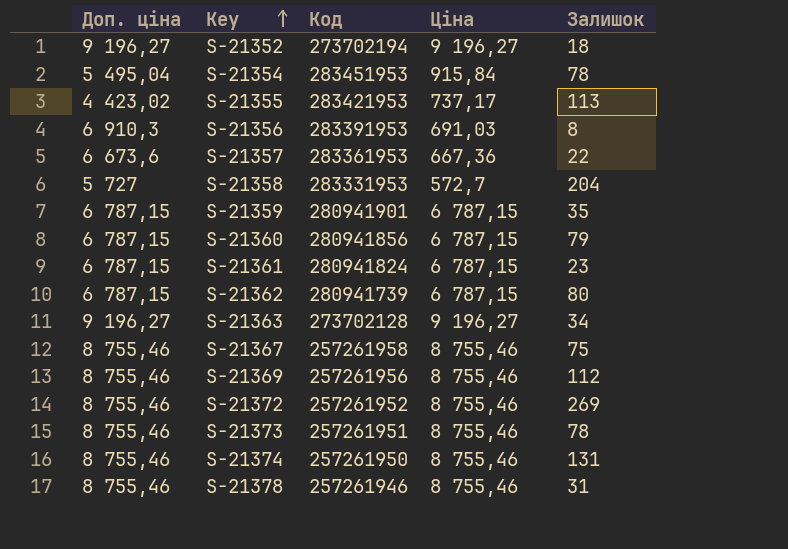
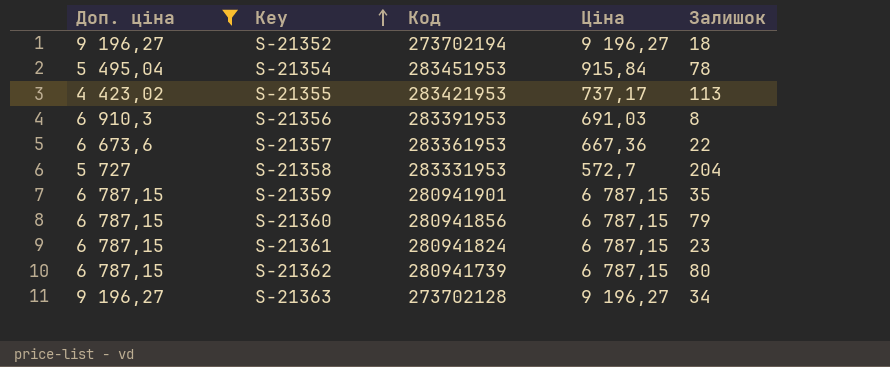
filter: none -> Доп. ціна != 8 755,46

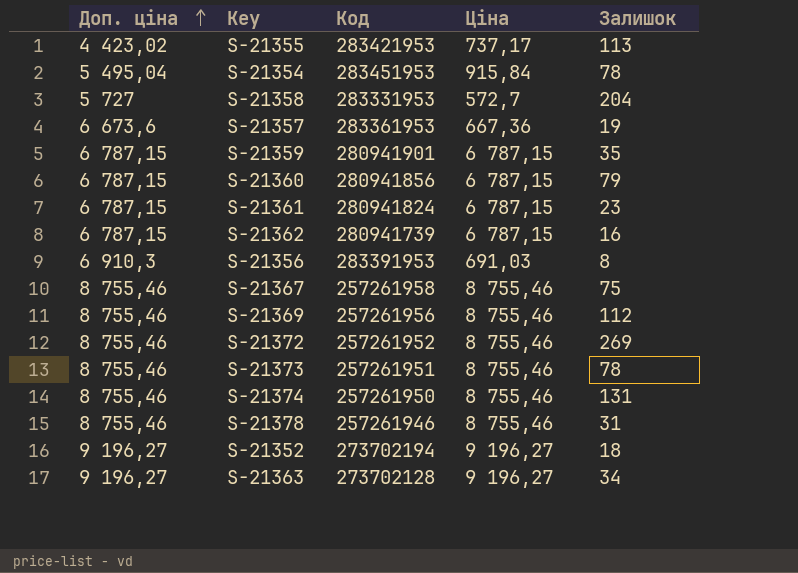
filter: Доп. ціна != 8 755,46 -> none
row order: Key ascending -> Доп. ціна ascending
S-21357 | Залишок: 22 -> 19
S-21362 | Залишок: 80 -> 16

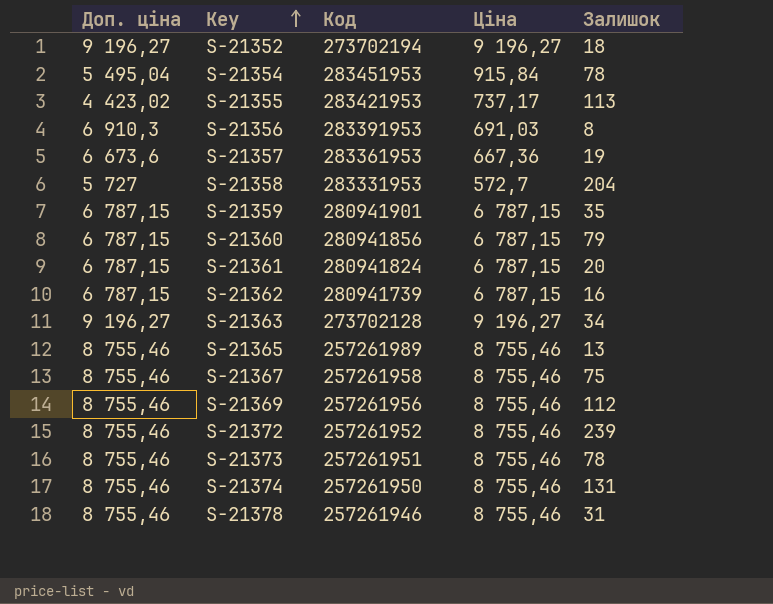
row order: Доп. ціна ascending -> Key ascending
S-21361 | Залишок: 23 -> 20
row S-21365: none -> 8 755,46 | 257261989 | 8 755,46 | 13
S-21372 | Залишок: 269 -> 239

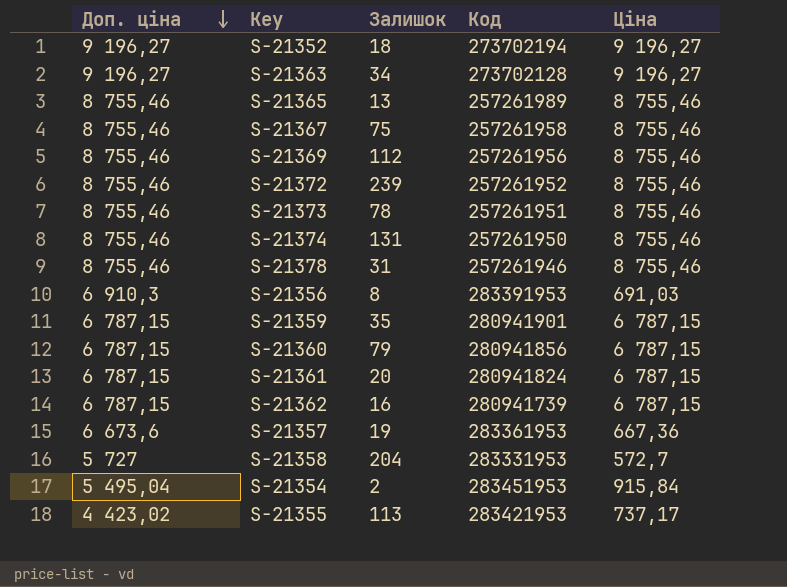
row order: Key ascending -> Доп. ціна descending
column Залишок | position: 5 -> 3
S-21354 | Залишок: 78 -> 2

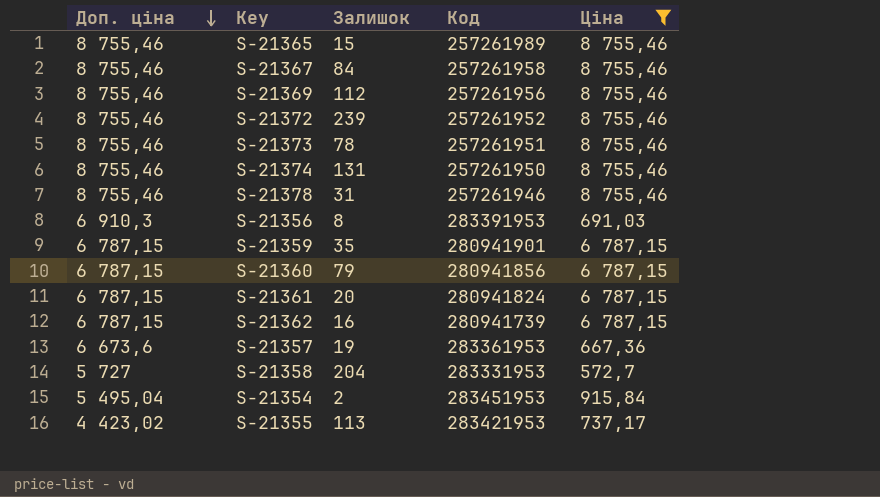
filter: none -> Ціна != 9 196,27
S-21365 | Залишок: 13 -> 15
S-21367 | Залишок: 75 -> 84

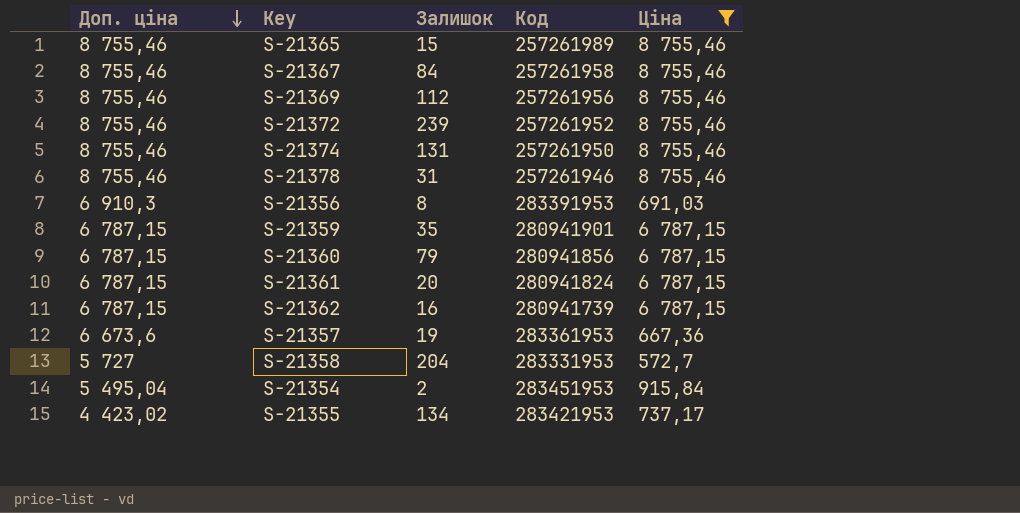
row S-21373: 8 755,46 | 78 | 257261951 | 8 755,46 -> none
S-21355 | Залишок: 113 -> 134

